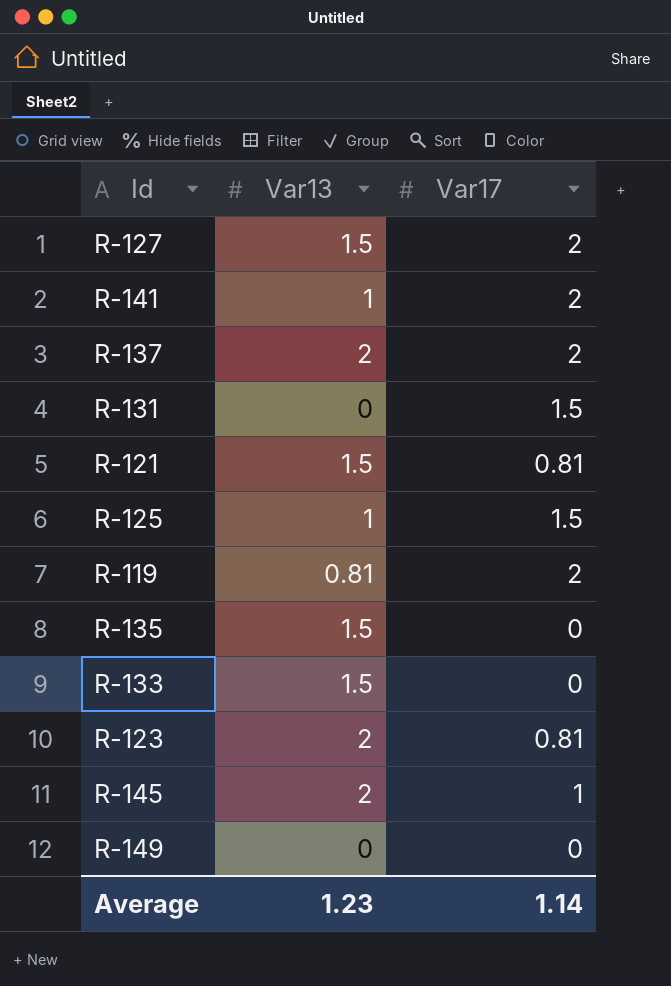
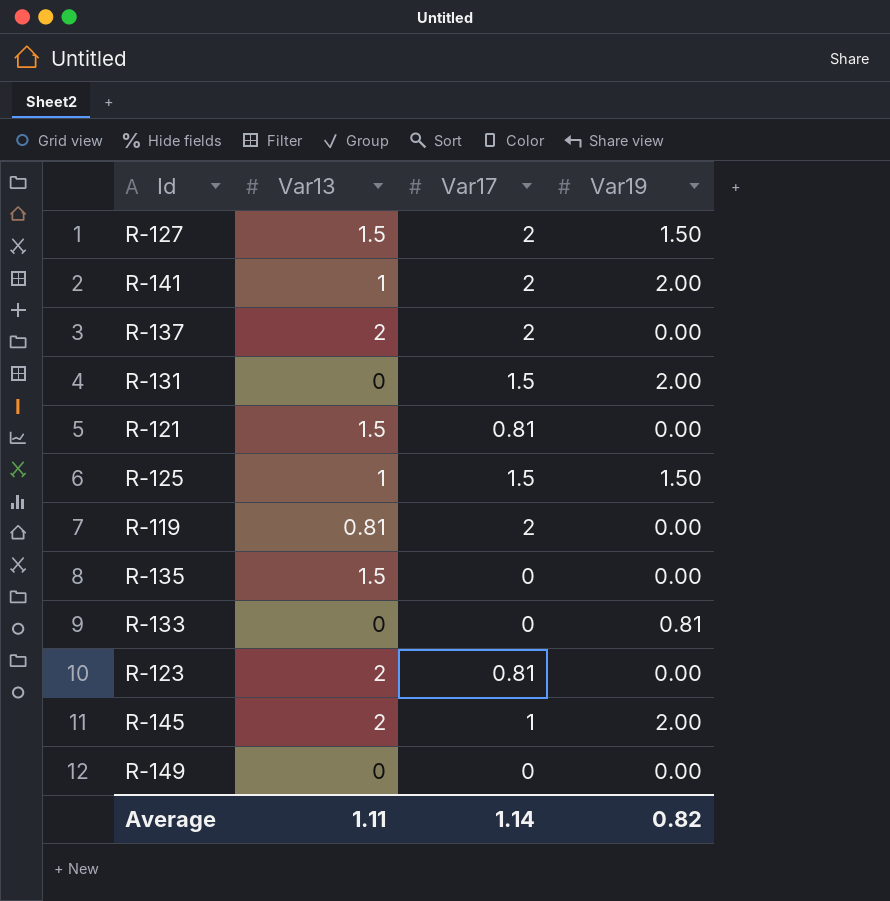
column Var19 | position: none -> 4
R-133 | Var13: 1.5 -> 0
Average | Var13: 1.23 -> 1.11

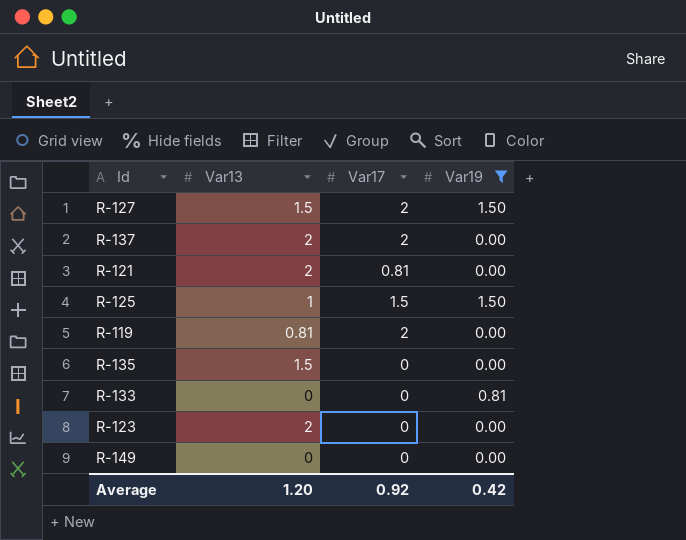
filter: none -> Var19 != 2.00
R-121 | Var13: 1.5 -> 2
R-123 | Var17: 0.81 -> 0
Average | Var13: 1.11 -> 1.20
Average | Var17: 1.14 -> 0.92
Average | Var19: 0.82 -> 0.42

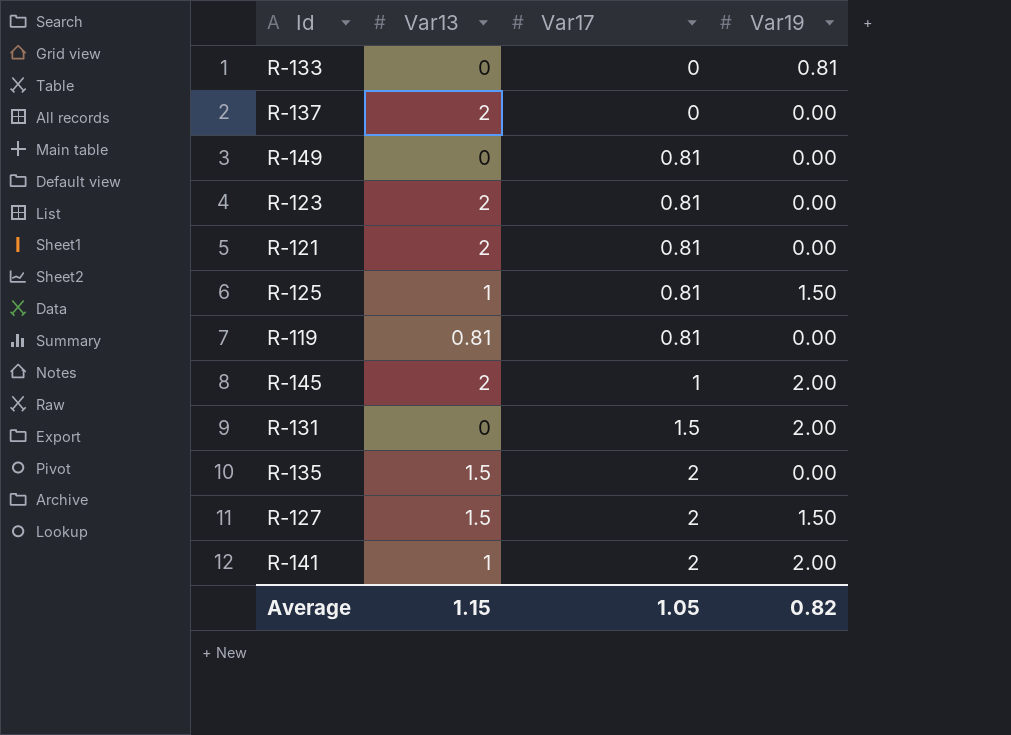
filter: Var19 != 2.00 -> none
row order: none -> Var17 ascending
R-137 | Var17: 2 -> 0
R-149 | Var17: 0 -> 0.81
R-123 | Var17: 0 -> 0.81
R-125 | Var17: 1.5 -> 0.81
R-119 | Var17: 2 -> 0.81
R-135 | Var17: 0 -> 2
Average | Var13: 1.20 -> 1.15
Average | Var17: 0.92 -> 1.05
Average | Var19: 0.42 -> 0.82

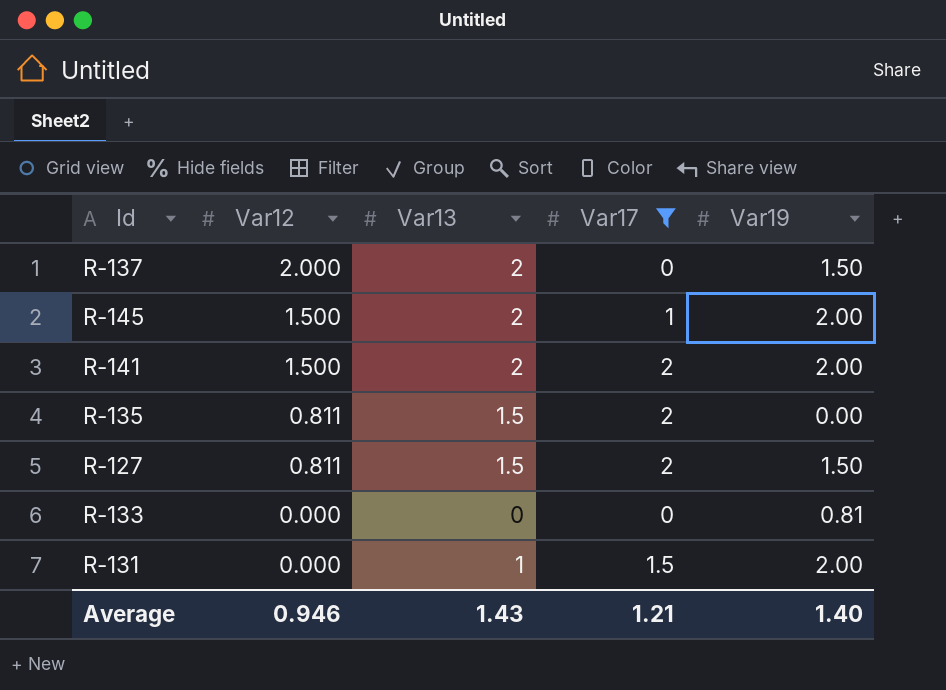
filter: none -> Var17 != 0.81
row order: Var17 ascending -> Var12 descending
column Var12 | position: none -> 2
R-137 | Var19: 0.00 -> 1.50
R-141 | Var13: 1 -> 2
R-131 | Var13: 0 -> 1
Average | Var13: 1.15 -> 1.43
Average | Var17: 1.05 -> 1.21
Average | Var19: 0.82 -> 1.40

